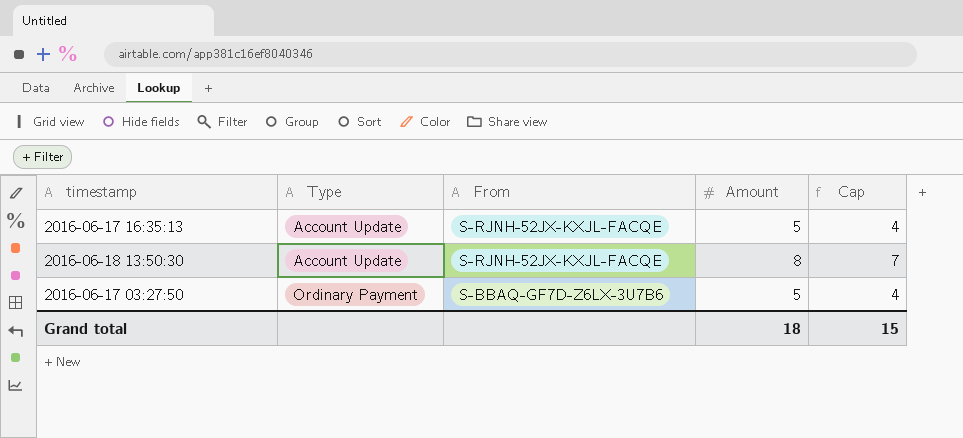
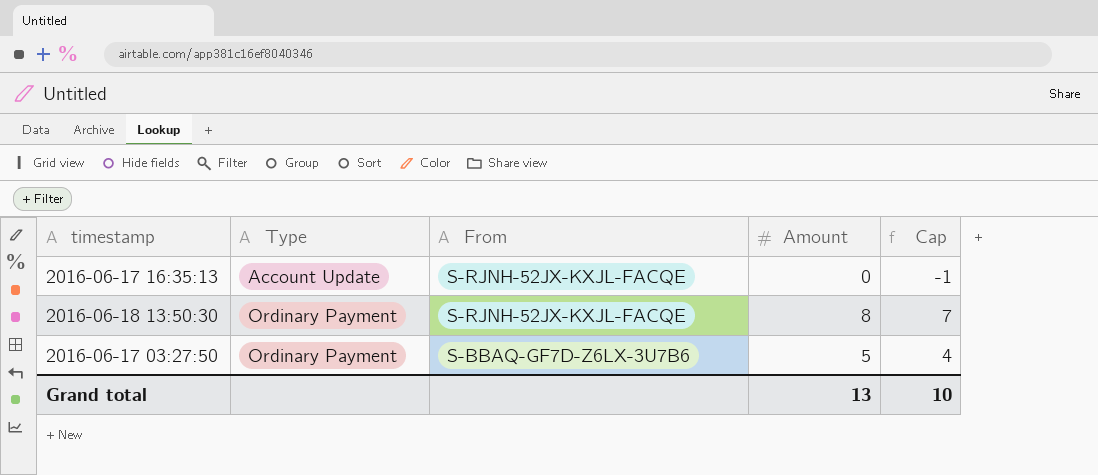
2016-06-17 16:35:13 | Amount: 5 -> 0
2016-06-17 16:35:13 | Cap: 4 -> -1
2016-06-18 13:50:30 | Type: Account Update -> Ordinary Payment
Grand total | Amount: 18 -> 13
Grand total | Cap: 15 -> 10

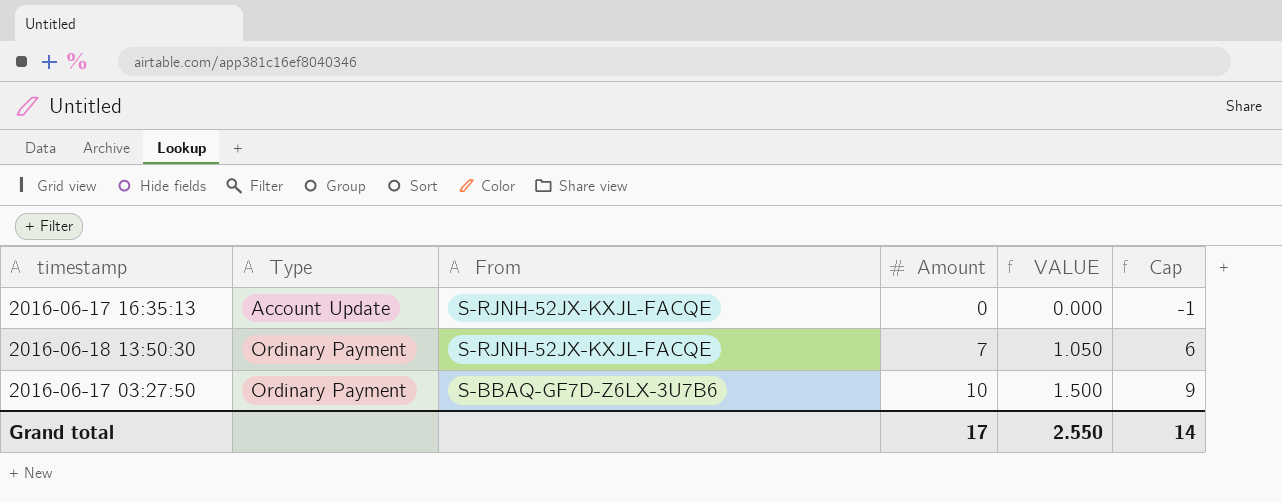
column VALUE | formula: none -> [Amount] * 0.15
2016-06-18 13:50:30 | Amount: 8 -> 7
2016-06-18 13:50:30 | Cap: 7 -> 6
2016-06-17 03:27:50 | Amount: 5 -> 10
2016-06-17 03:27:50 | Cap: 4 -> 9
Grand total | Amount: 13 -> 17
Grand total | Cap: 10 -> 14

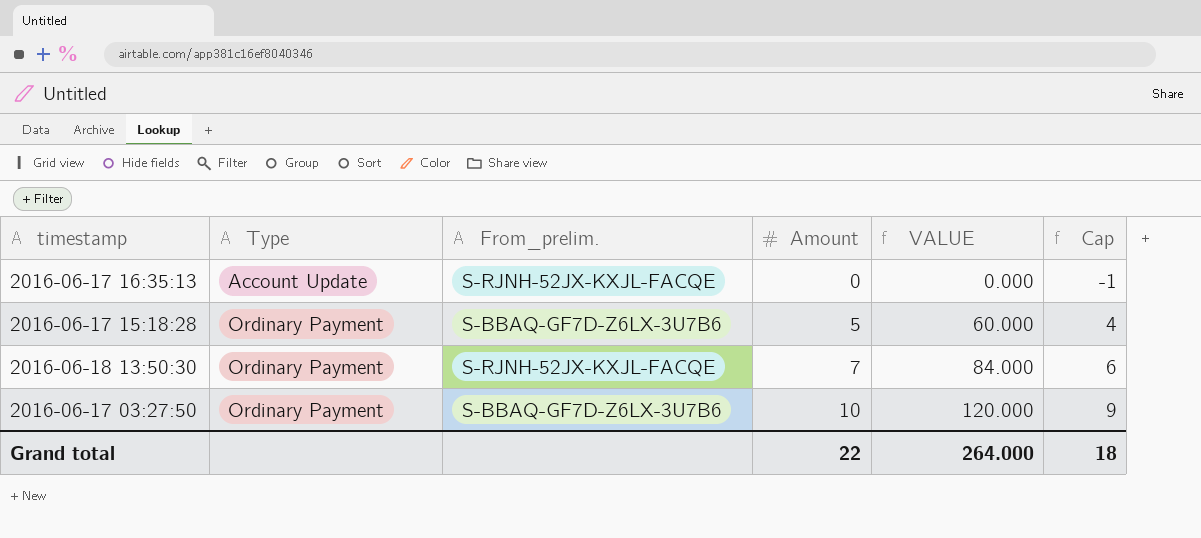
column name: From -> From_prelim.
column VALUE | formula: [Amount] * 0.15 -> [Amount] * 12
row 2016-06-17 15:18:28: none -> Ordinary Payment | S-BBAQ-GF7D-Z6LX-3U7B6 | 5 | 60.000 | 4
Grand total | Amount: 17 -> 22
Grand total | VALUE: 2.550 -> 264.000
Grand total | Cap: 14 -> 18

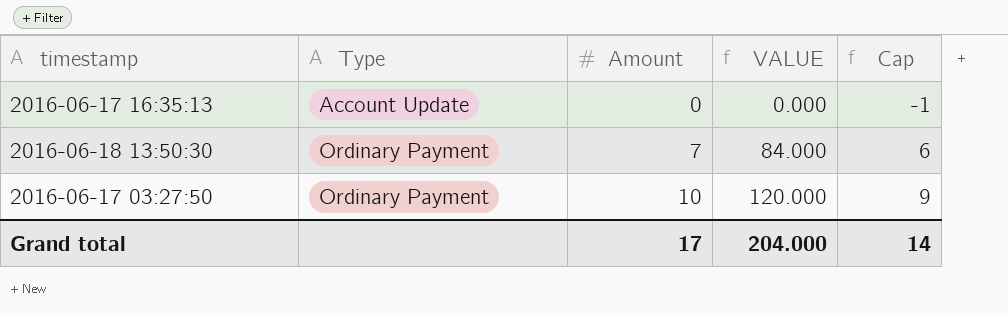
column From_prelim. | position: 3 -> none
row 2016-06-17 15:18:28: Ordinary Payment | S-BBAQ-GF7D-Z6LX-3U7B6 | 5 | 60.000 | 4 -> none
Grand total | Amount: 22 -> 17
Grand total | VALUE: 264.000 -> 204.000
Grand total | Cap: 18 -> 14

